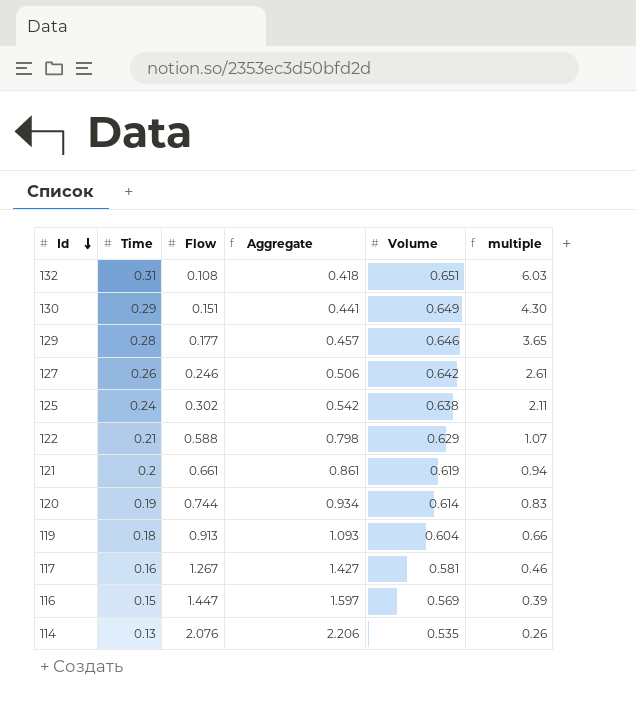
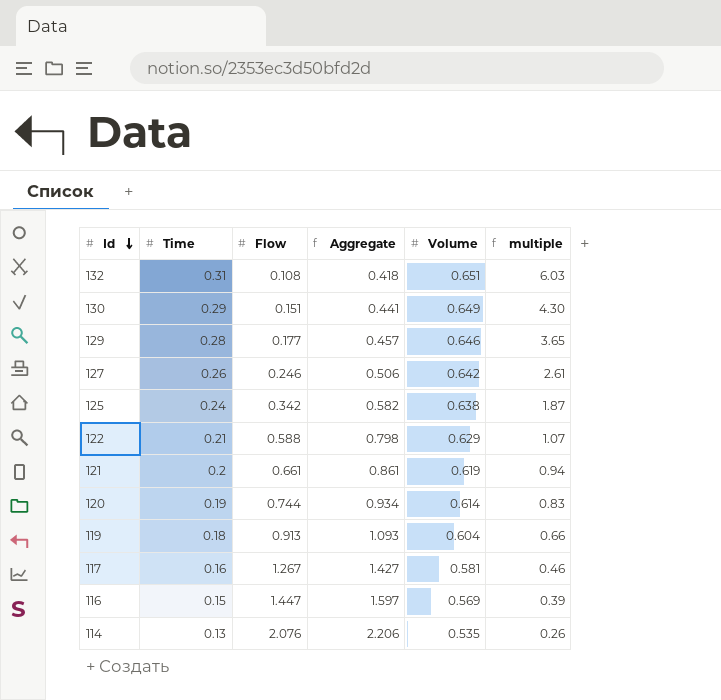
125 | Flow: 0.302 -> 0.342
125 | Aggregate: 0.542 -> 0.582
125 | multiple: 2.11 -> 1.87

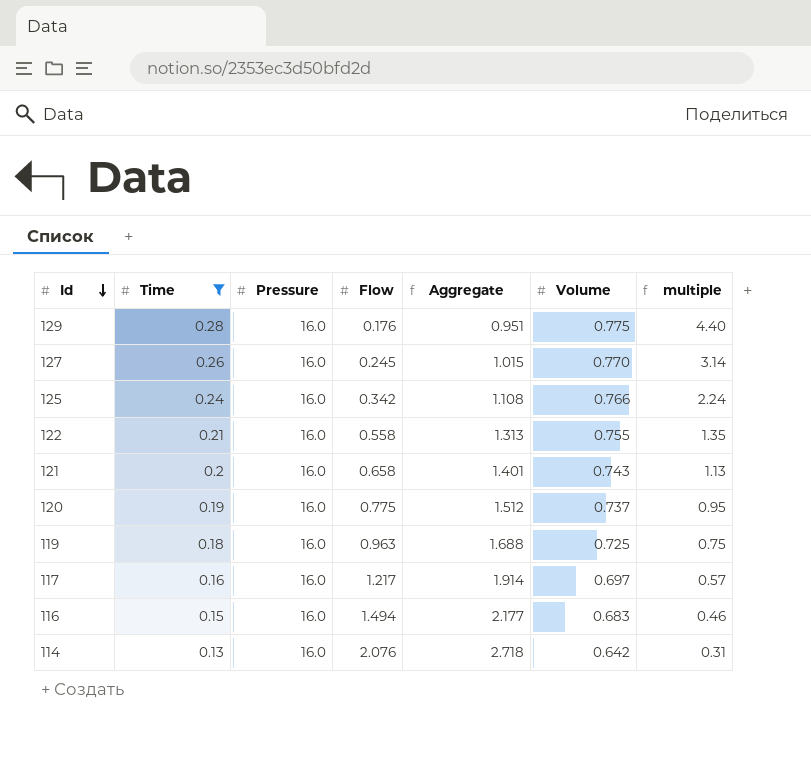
filter: none -> Time <= 0.28
column Pressure | position: none -> 3
column Aggregate | formula: [Time] + [Flow] -> [Flow] + [Volume]
129 | Flow: 0.177 -> 0.176
129 | Volume: 0.646 -> 0.775
129 | multiple: 3.65 -> 4.40
127 | Flow: 0.246 -> 0.245
127 | Volume: 0.642 -> 0.770
127 | multiple: 2.61 -> 3.14
125 | Volume: 0.638 -> 0.766
125 | multiple: 1.87 -> 2.24
122 | Flow: 0.588 -> 0.558
122 | Volume: 0.629 -> 0.755
122 | multiple: 1.07 -> 1.35
121 | Flow: 0.661 -> 0.658
121 | Volume: 0.619 -> 0.743
121 | multiple: 0.94 -> 1.13
120 | Flow: 0.744 -> 0.775
120 | Volume: 0.614 -> 0.737
120 | multiple: 0.83 -> 0.95
119 | Flow: 0.913 -> 0.963
119 | Volume: 0.604 -> 0.725
119 | multiple: 0.66 -> 0.75
117 | Flow: 1.267 -> 1.217
117 | Volume: 0.581 -> 0.697
117 | multiple: 0.46 -> 0.57
116 | Flow: 1.447 -> 1.494
116 | Volume: 0.569 -> 0.683
116 | multiple: 0.39 -> 0.46
114 | Volume: 0.535 -> 0.642
114 | multiple: 0.26 -> 0.31

